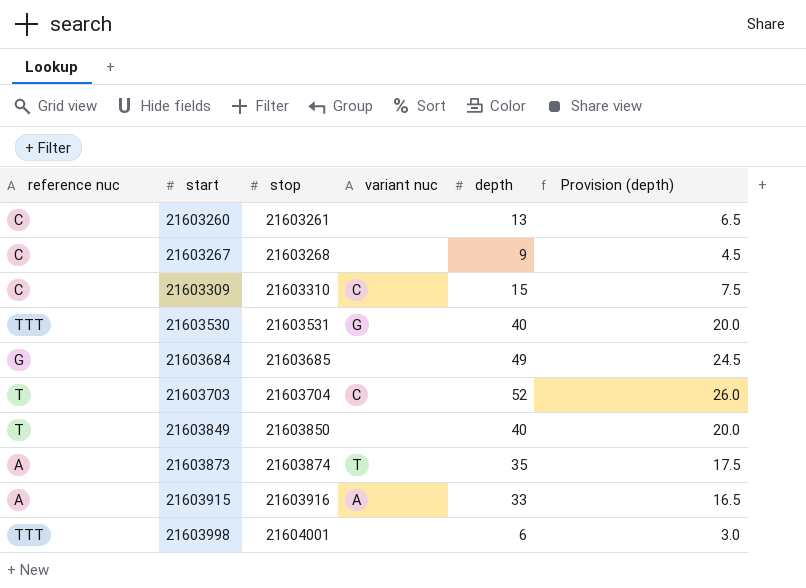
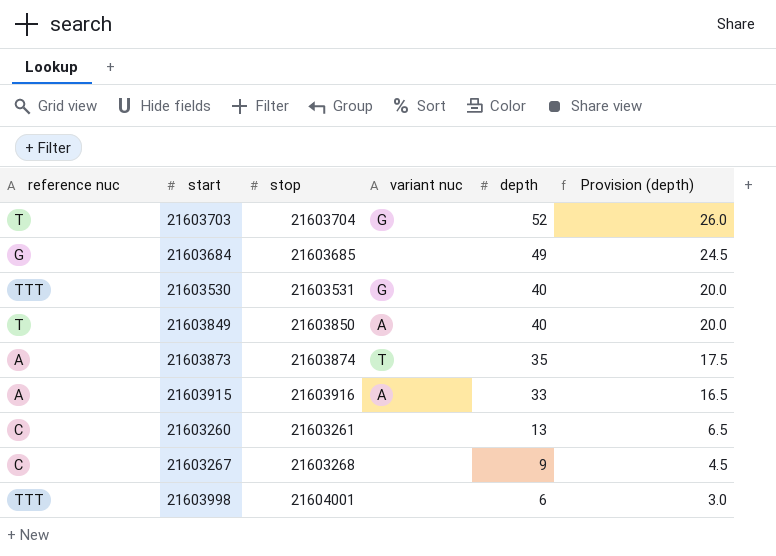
row order: start ascending -> depth descending
row 21603309: C | 21603310 | C | 15 | 7.5 -> none
21603703 | variant nuc: C -> G
21603849 | variant nuc: none -> A

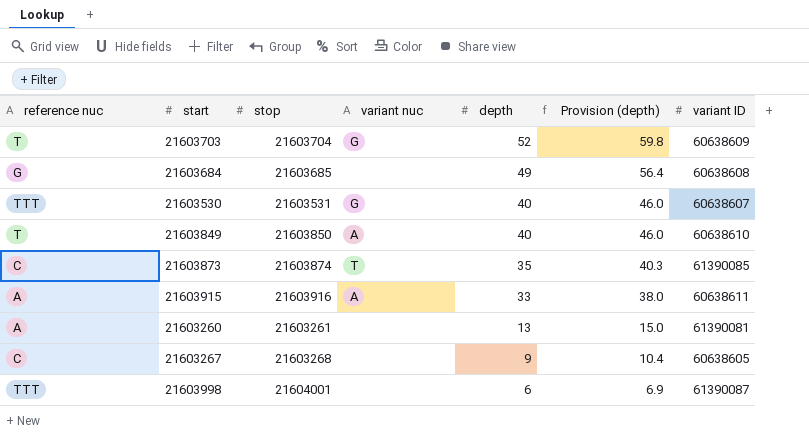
column Provision (depth) | formula: [depth] * 0.5 -> [depth] * 1.15
column variant ID | position: none -> 7
21603873 | reference nuc: A -> C
21603260 | reference nuc: C -> A

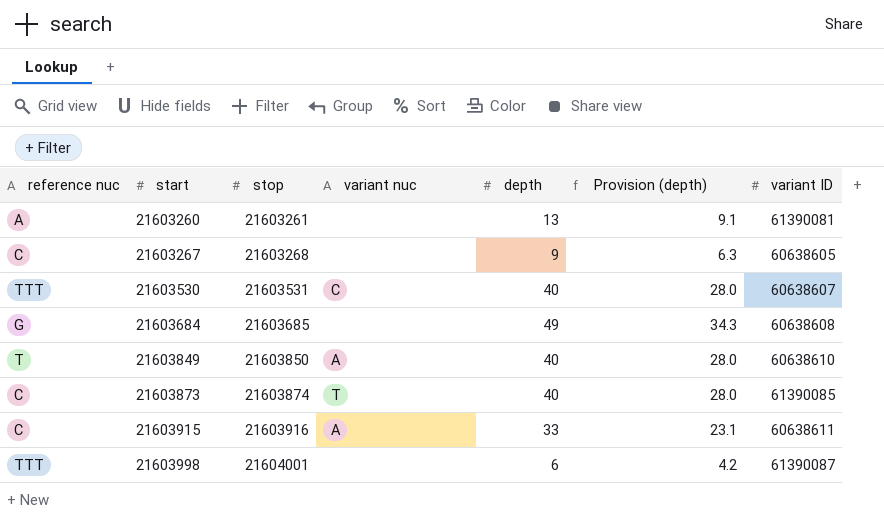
row order: depth descending -> start ascending
column Provision (depth) | formula: [depth] * 1.15 -> [depth] * 0.7
row 21603703: T | 21603704 | G | 52 | 59.8 | 60638609 -> none
21603530 | variant nuc: G -> C
21603873 | depth: 35 -> 40
21603915 | reference nuc: A -> C

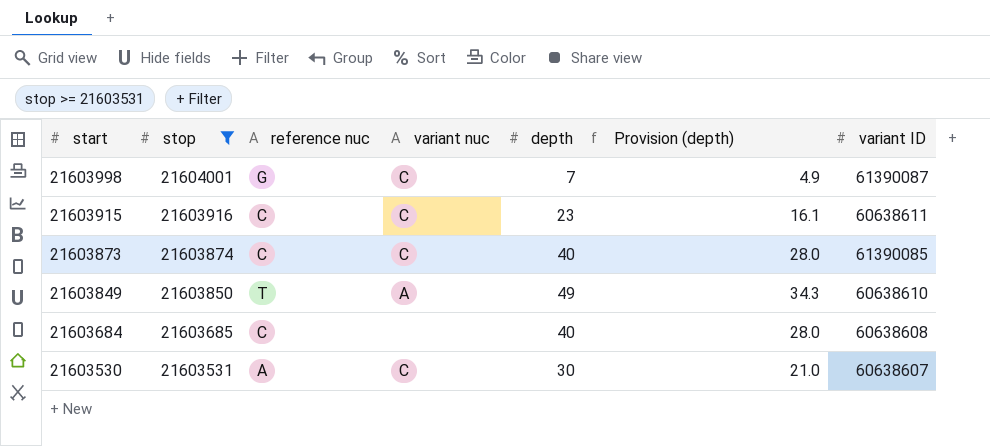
filter: none -> stop >= 21603531
row order: start ascending -> start descending
column reference nuc | position: 1 -> 3
21603998 | reference nuc: TTT -> G
21603998 | variant nuc: none -> C
21603998 | depth: 6 -> 7
21603998 | Provision (depth): 4.2 -> 4.9
21603915 | variant nuc: A -> C
21603915 | depth: 33 -> 23
21603915 | Provision (depth): 23.1 -> 16.1
21603873 | variant nuc: T -> C
21603849 | depth: 40 -> 49
21603849 | Provision (depth): 28.0 -> 34.3
21603684 | reference nuc: G -> C
21603684 | depth: 49 -> 40
21603684 | Provision (depth): 34.3 -> 28.0
21603530 | reference nuc: TTT -> A
21603530 | depth: 40 -> 30
21603530 | Provision (depth): 28.0 -> 21.0

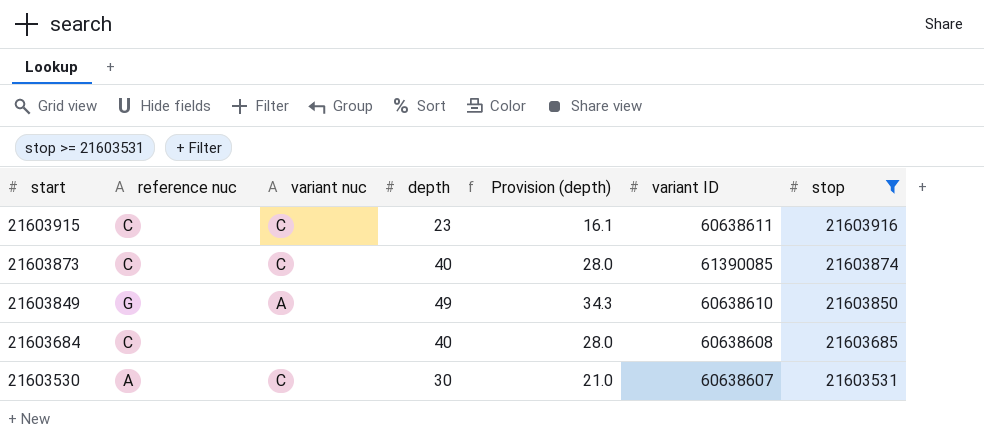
column stop | position: 2 -> 7
row 21603998: 21604001 | G | C | 7 | 4.9 | 61390087 -> none
21603849 | reference nuc: T -> G

